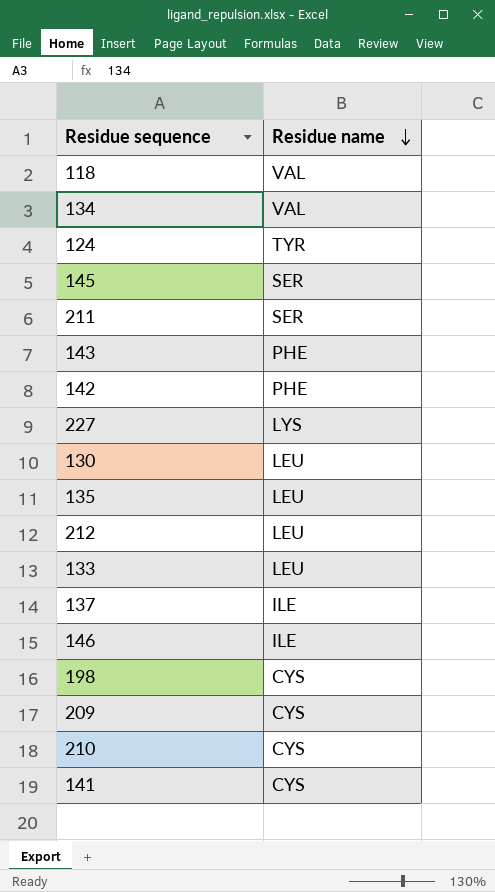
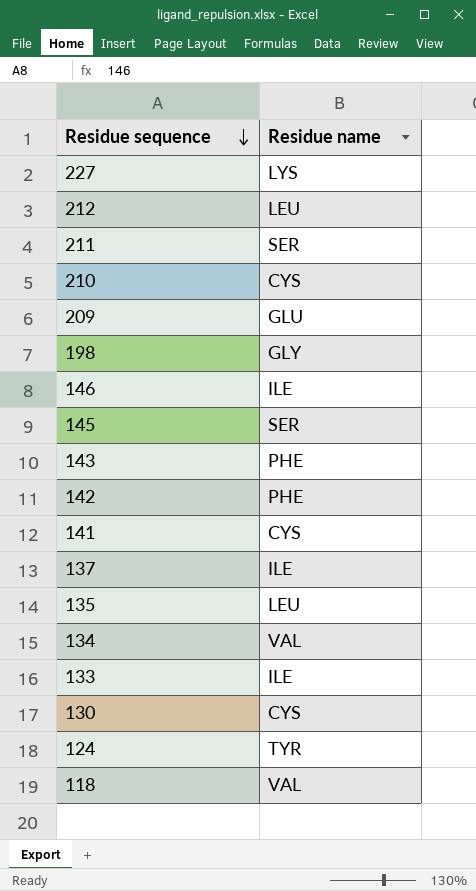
row order: Residue name descending -> Residue sequence descending
209 | Residue name: CYS -> GLU
198 | Residue name: CYS -> GLY
133 | Residue name: LEU -> ILE
130 | Residue name: LEU -> CYS

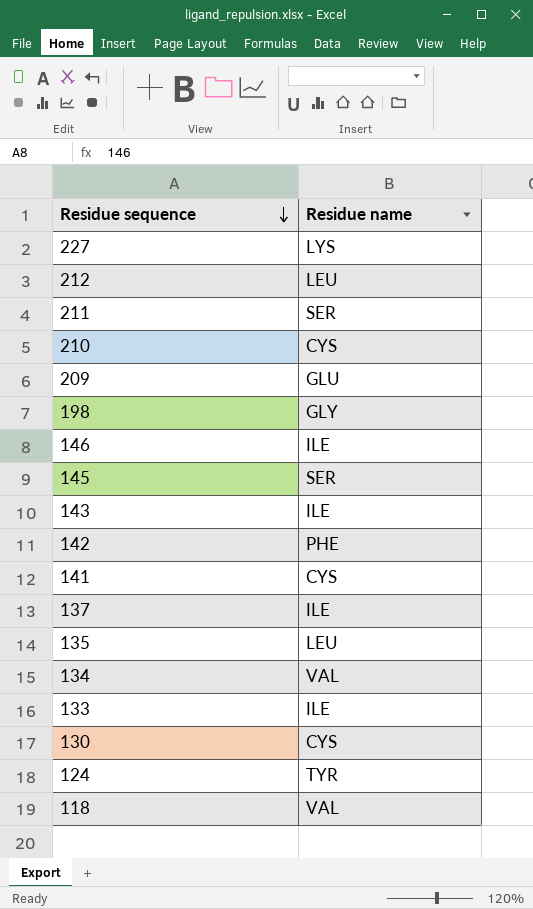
143 | Residue name: PHE -> ILE

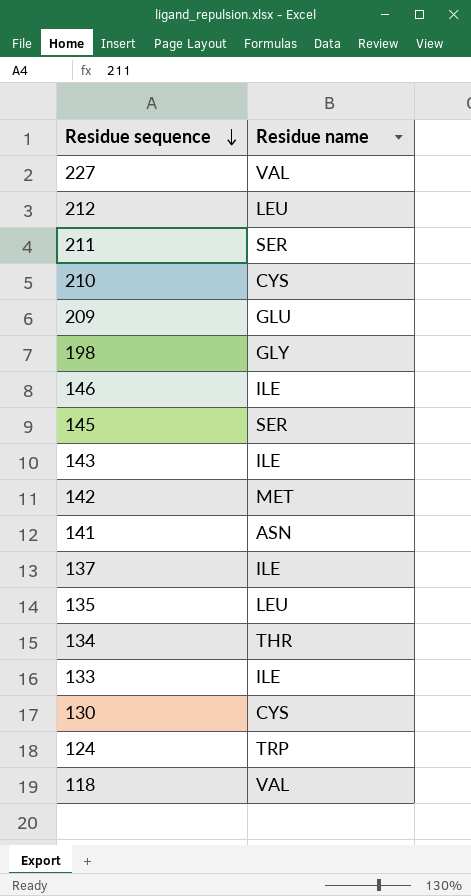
227 | Residue name: LYS -> VAL
142 | Residue name: PHE -> MET
141 | Residue name: CYS -> ASN
134 | Residue name: VAL -> THR
124 | Residue name: TYR -> TRP

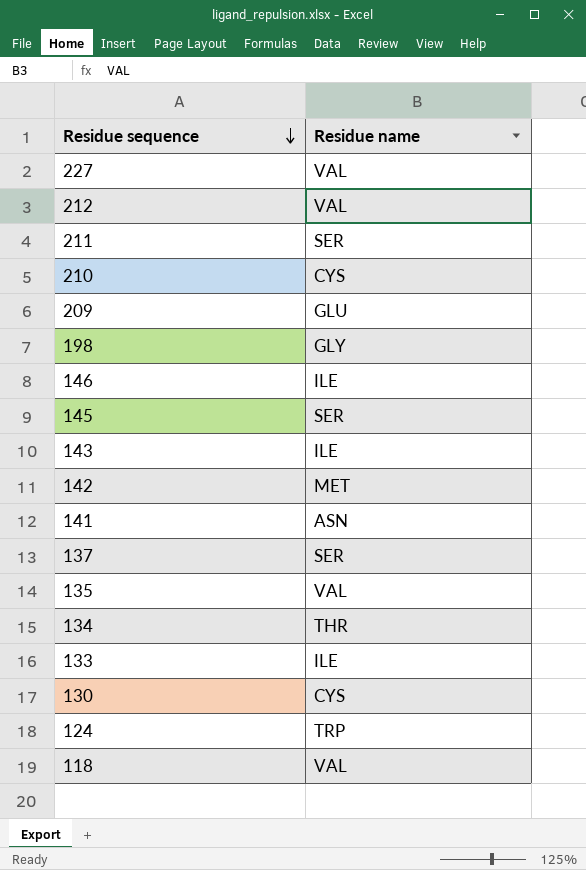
212 | Residue name: LEU -> VAL
137 | Residue name: ILE -> SER
135 | Residue name: LEU -> VAL

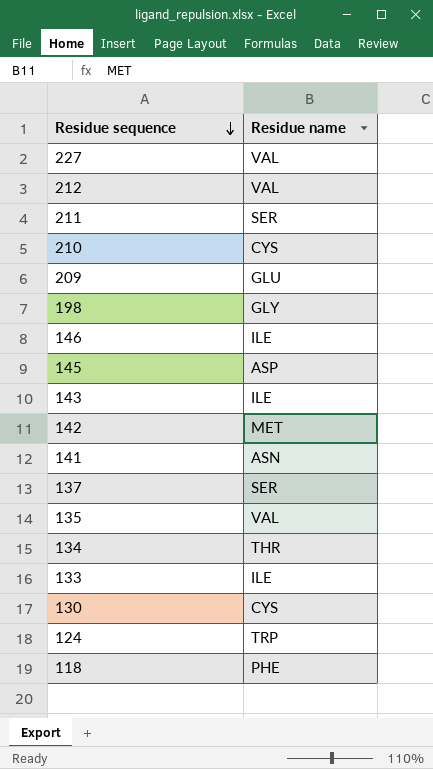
145 | Residue name: SER -> ASP
118 | Residue name: VAL -> PHE

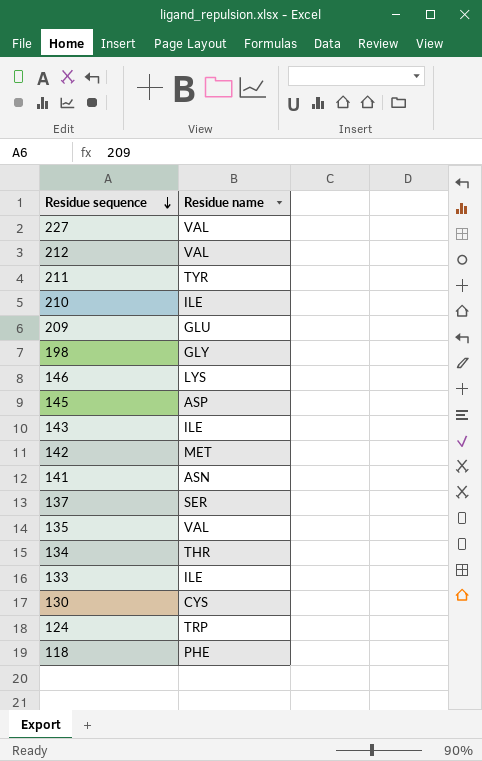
211 | Residue name: SER -> TYR
210 | Residue name: CYS -> ILE
146 | Residue name: ILE -> LYS

